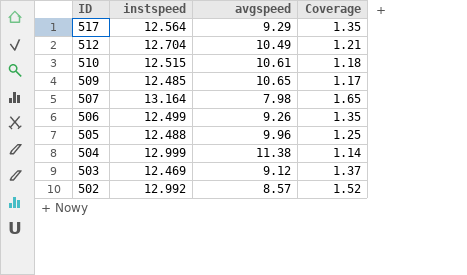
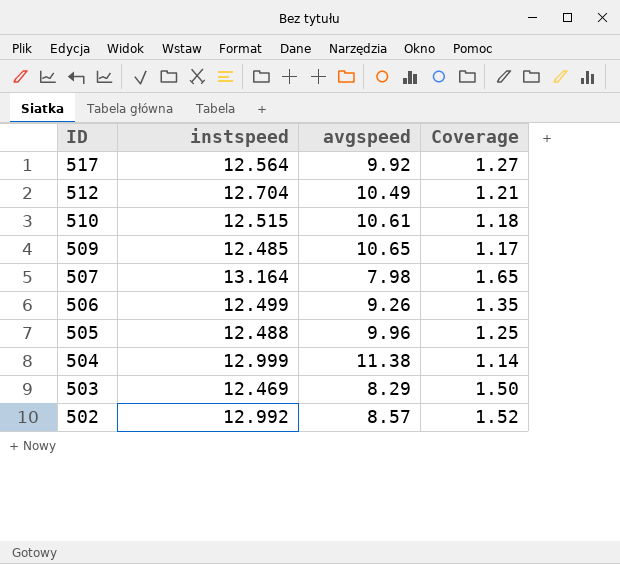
517 | avgspeed: 9.29 -> 9.92
517 | Coverage: 1.35 -> 1.27
503 | avgspeed: 9.12 -> 8.29
503 | Coverage: 1.37 -> 1.50

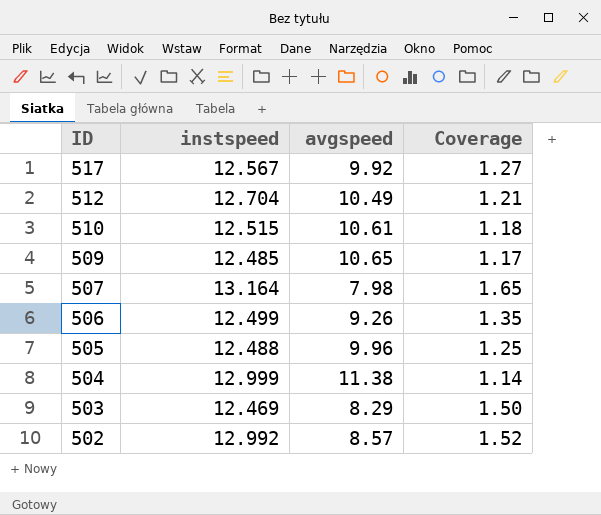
517 | instspeed: 12.564 -> 12.567

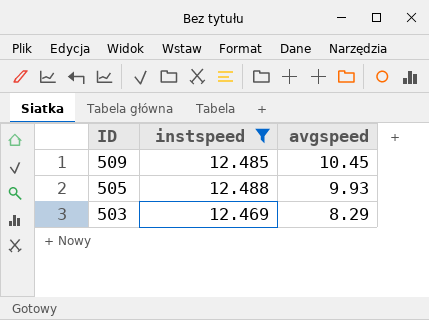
filter: none -> instspeed <= 12.488
column Coverage | formula: [instspeed] / [avgspeed] -> none
509 | avgspeed: 10.65 -> 10.45
505 | avgspeed: 9.96 -> 9.93

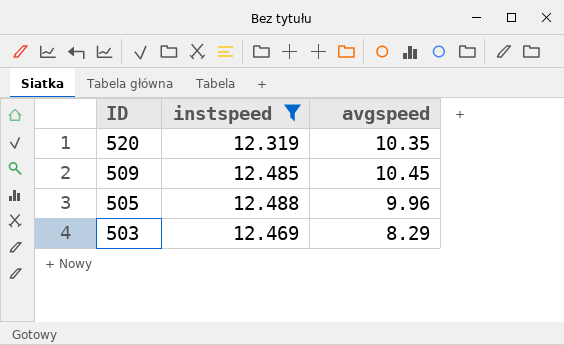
row 520: none -> 12.319 | 10.35
505 | avgspeed: 9.93 -> 9.96

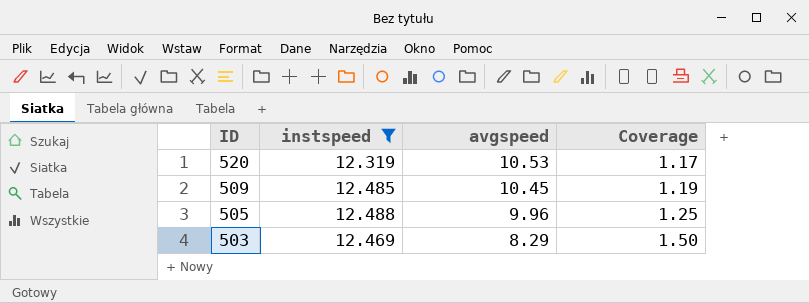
column Coverage | formula: none -> [instspeed] / [avgspeed]
520 | avgspeed: 10.35 -> 10.53

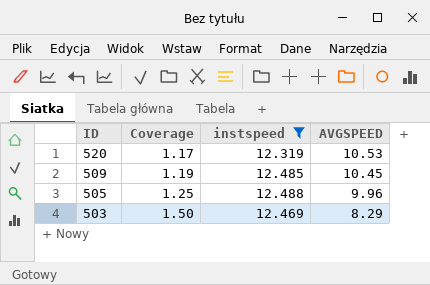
column Coverage | position: 4 -> 2
column name: avgspeed -> AVGSPEED

